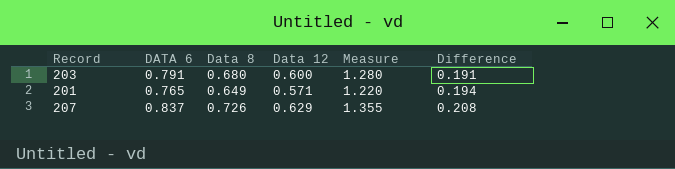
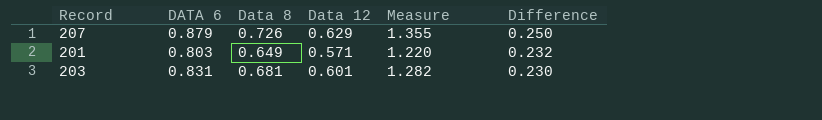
row order: Difference ascending -> Difference descending
207 | DATA 6: 0.837 -> 0.879
207 | Difference: 0.208 -> 0.250
201 | DATA 6: 0.765 -> 0.803
201 | Difference: 0.194 -> 0.232
203 | DATA 6: 0.791 -> 0.831
203 | Data 8: 0.680 -> 0.681
203 | Data 12: 0.600 -> 0.601
203 | Measure: 1.280 -> 1.282
203 | Difference: 0.191 -> 0.230

